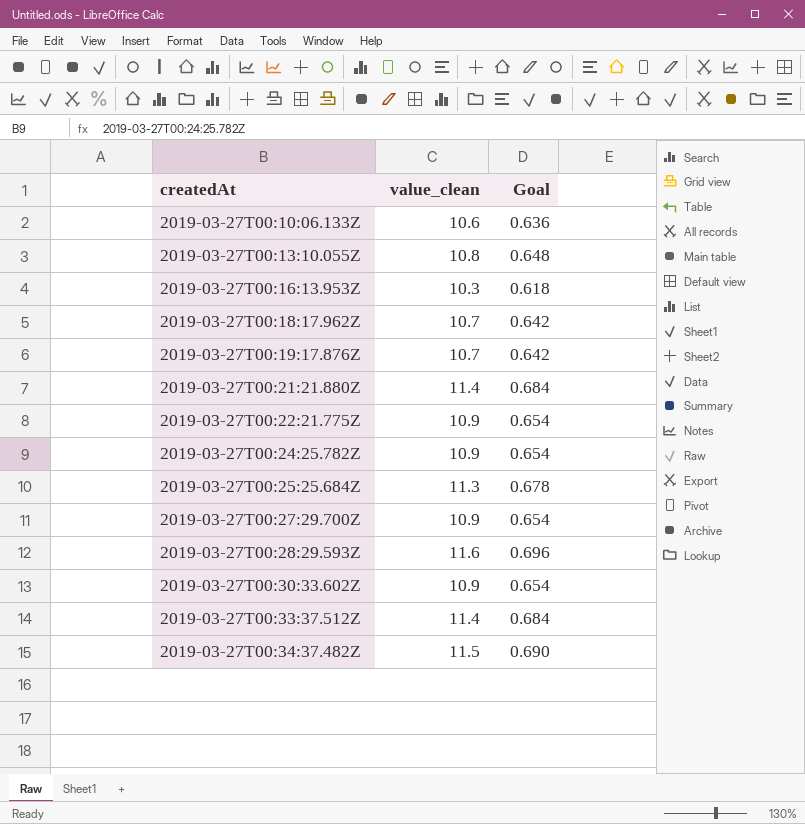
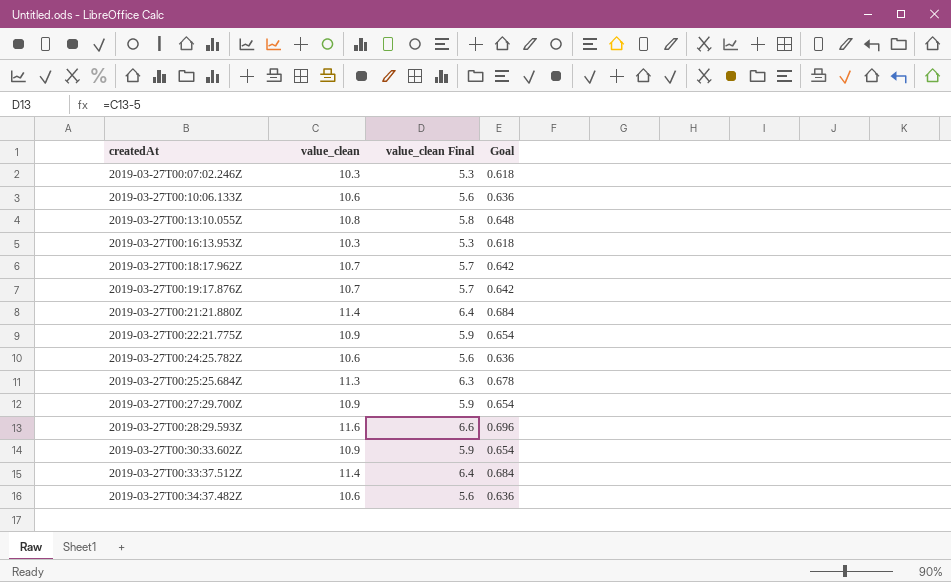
column value_clean Final | formula: none -> [value_clean] - 5
row 2019-03-27T00:07:02.246Z: none -> 10.3 | 5.3 | 0.618
2019-03-27T00:24:25.782Z | value_clean: 10.9 -> 10.6
2019-03-27T00:24:25.782Z | Goal: 0.654 -> 0.636
2019-03-27T00:34:37.482Z | value_clean: 11.5 -> 10.6
2019-03-27T00:34:37.482Z | Goal: 0.690 -> 0.636

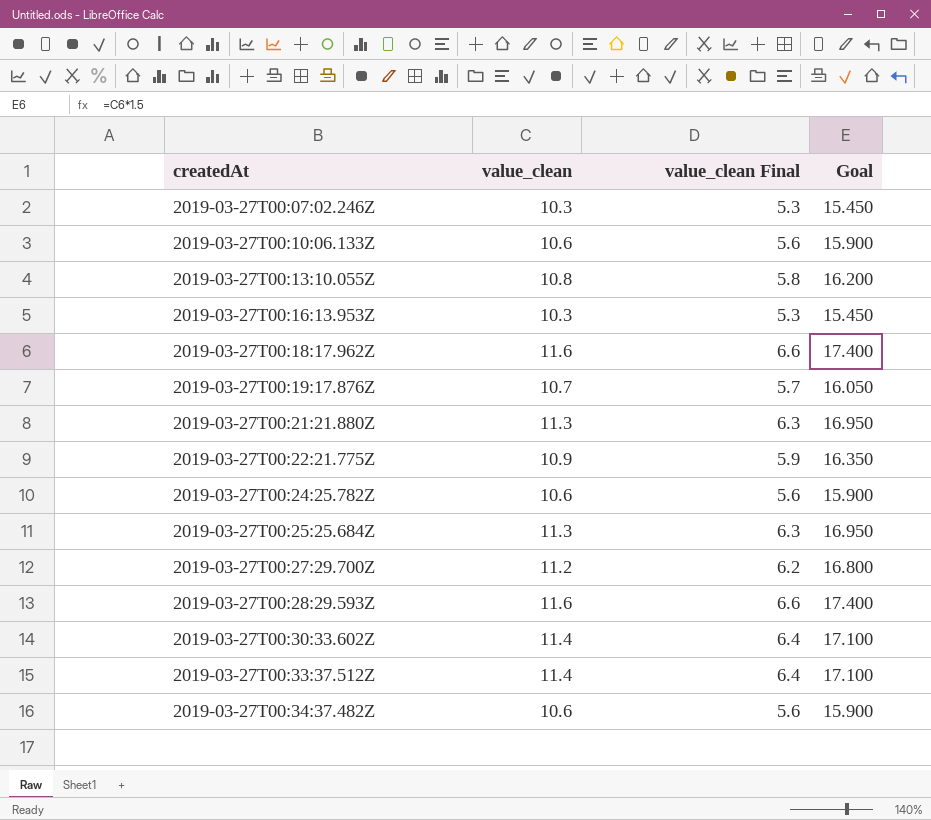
column Goal | formula: [value_clean] * 0.06 -> [value_clean] * 1.5
2019-03-27T00:18:17.962Z | value_clean: 10.7 -> 11.6
2019-03-27T00:18:17.962Z | value_clean Final: 5.7 -> 6.6
2019-03-27T00:21:21.880Z | value_clean: 11.4 -> 11.3
2019-03-27T00:21:21.880Z | value_clean Final: 6.4 -> 6.3
2019-03-27T00:27:29.700Z | value_clean: 10.9 -> 11.2
2019-03-27T00:27:29.700Z | value_clean Final: 5.9 -> 6.2
2019-03-27T00:30:33.602Z | value_clean: 10.9 -> 11.4
2019-03-27T00:30:33.602Z | value_clean Final: 5.9 -> 6.4

